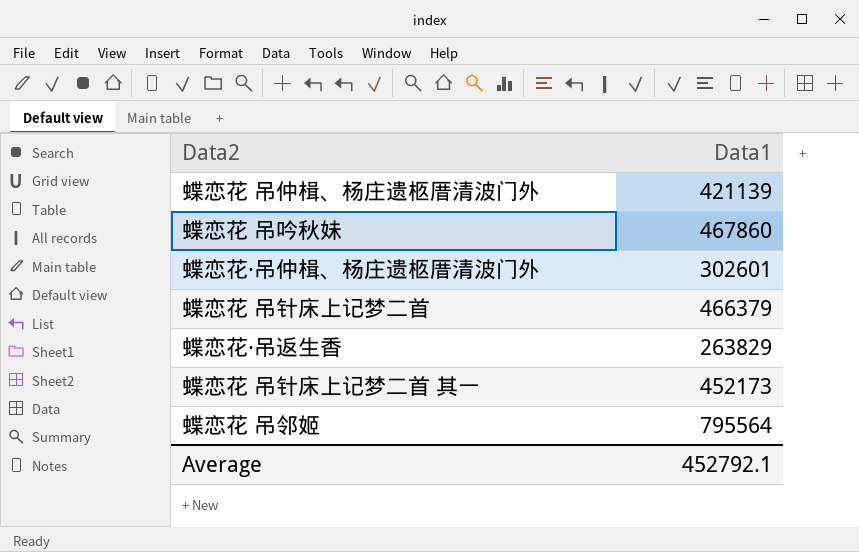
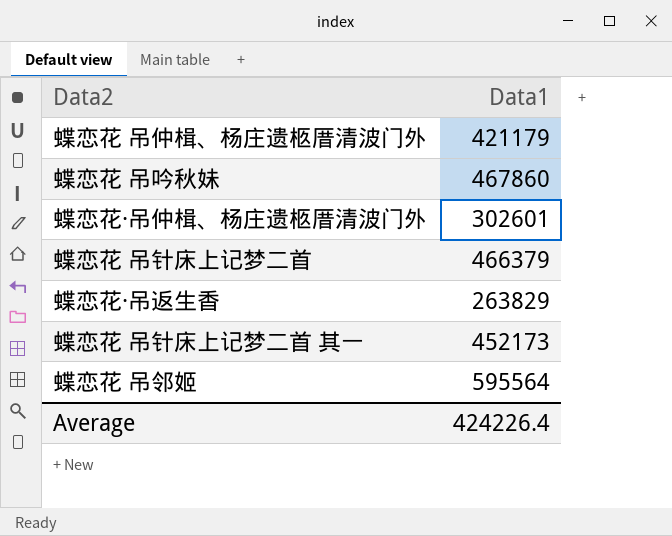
蝶恋花 吊仲楫、杨庄遗柩厝清波门外 | Data1: 421139 -> 421179
蝶恋花 吊邻姬 | Data1: 795564 -> 595564
Average | Data1: 452792.1 -> 424226.4

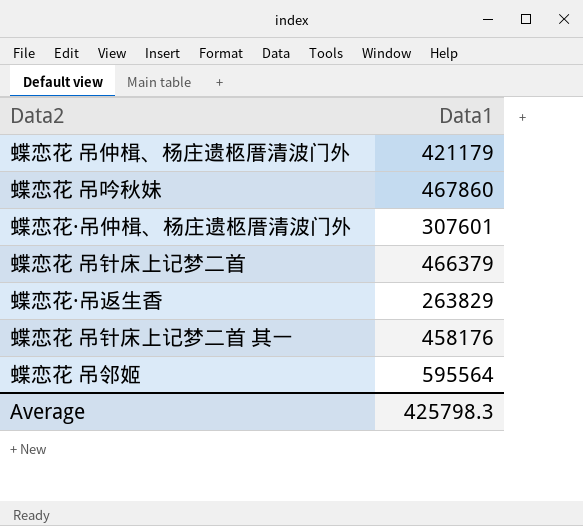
蝶恋花·吊仲楫、杨庄遗柩厝清波门外 | Data1: 302601 -> 307601
蝶恋花 吊针床上记梦二首 其一 | Data1: 452173 -> 458176
Average | Data1: 424226.4 -> 425798.3

